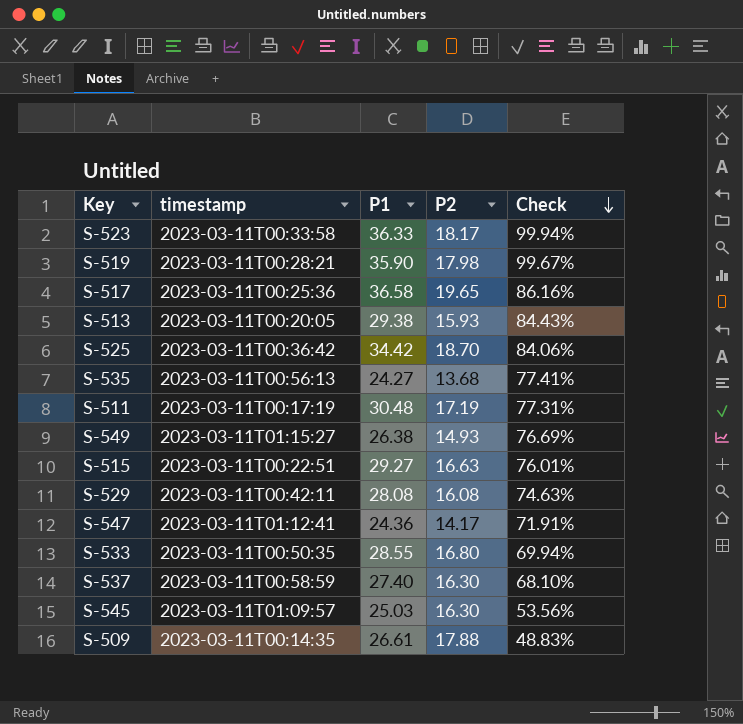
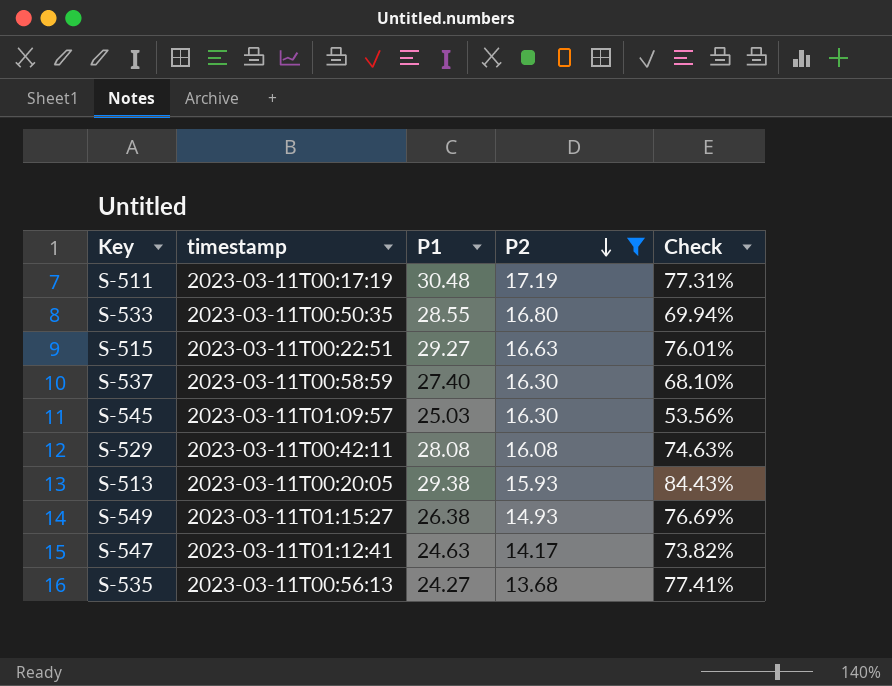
filter: none -> P2 <= 17.19
row order: Check descending -> P2 descending
S-547 | P1: 24.36 -> 24.63
S-547 | Check: 71.91% -> 73.82%

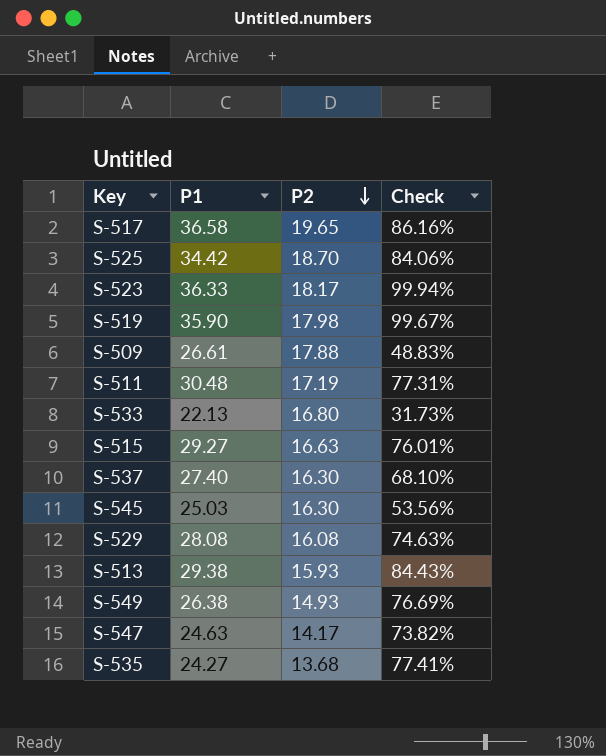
filter: P2 <= 17.19 -> none
column timestamp | position: 2 -> none
S-533 | P1: 28.55 -> 22.13
S-533 | Check: 69.94% -> 31.73%

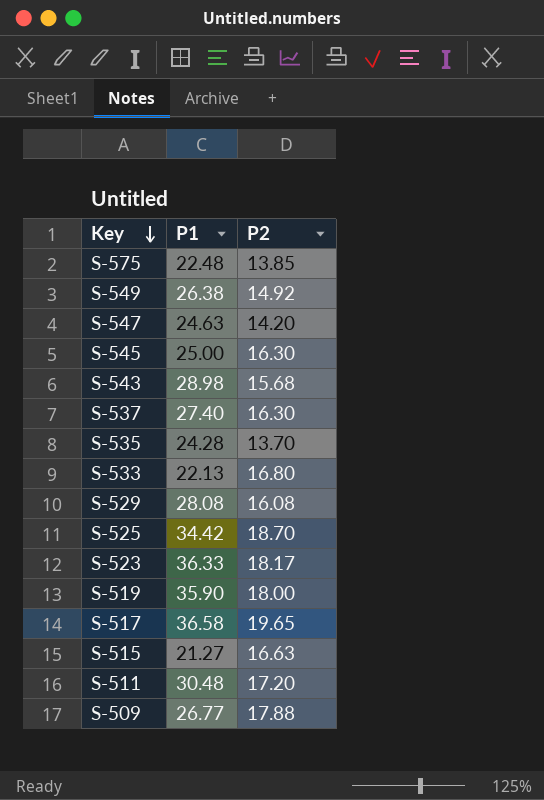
row order: P2 descending -> Key descending
column Check | formula: ([P1] - [P2]) / [P2] -> none
row S-513: 29.38 | 15.93 | 84.43% -> none
row S-575: none -> 22.48 | 13.85
S-549 | P2: 14.93 -> 14.92
S-547 | P2: 14.17 -> 14.20
S-545 | P1: 25.03 -> 25.00
row S-543: none -> 28.98 | 15.68
S-535 | P1: 24.27 -> 24.28
S-535 | P2: 13.68 -> 13.70
S-519 | P2: 17.98 -> 18.00
S-515 | P1: 29.27 -> 21.27
S-511 | P2: 17.19 -> 17.20
S-509 | P1: 26.61 -> 26.77

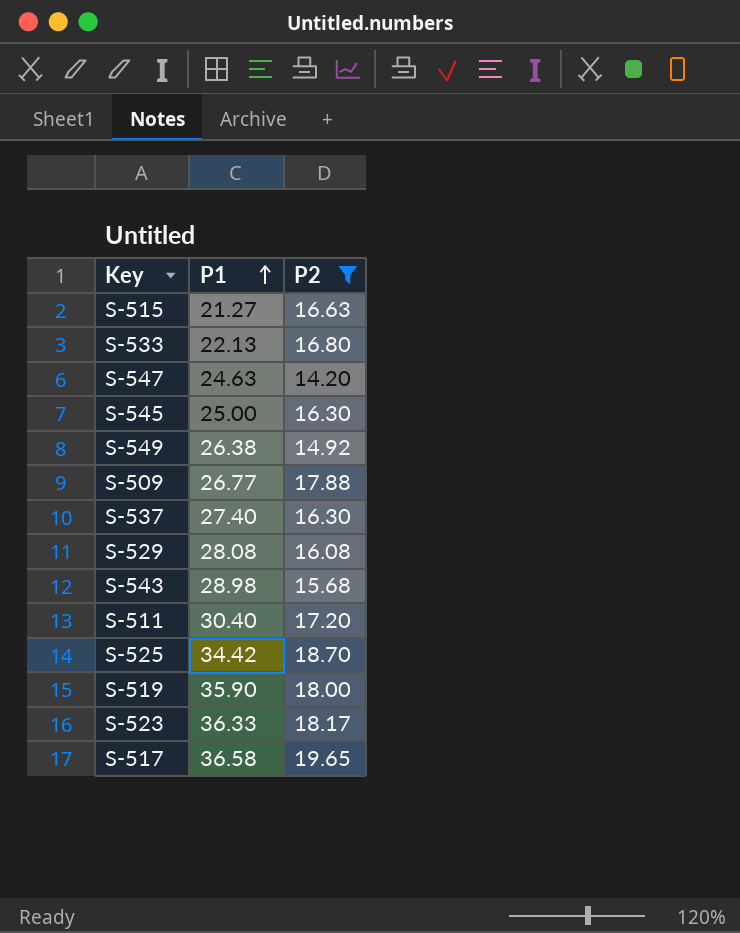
filter: none -> P2 >= 14.20
row order: Key descending -> P1 ascending
S-511 | P1: 30.48 -> 30.40

